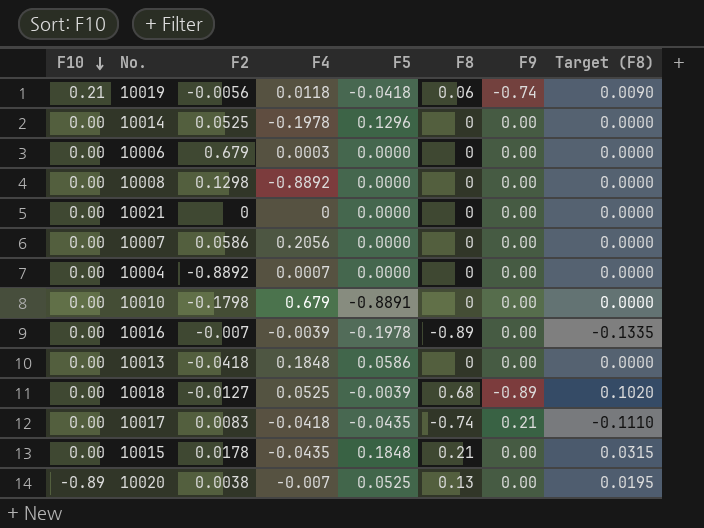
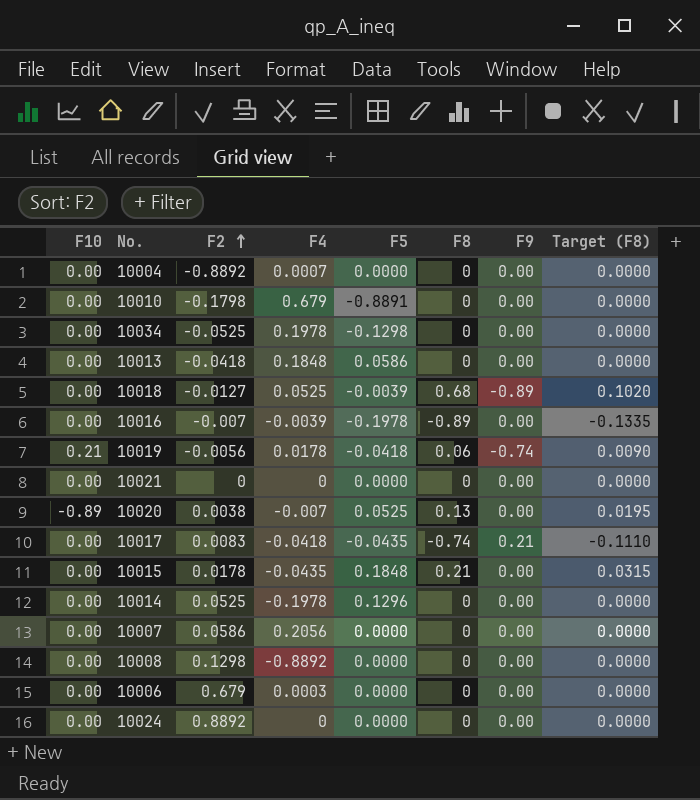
row order: F10 descending -> F2 ascending
row 10034: none -> 0.00 | -0.0525 | 0.1978 | -0.1298 | 0 | 0.00 | 0.0000
10019 | F4: 0.0118 -> 0.0178
row 10024: none -> 0.00 | 0.8892 | 0 | 0.0000 | 0 | 0.00 | 0.0000

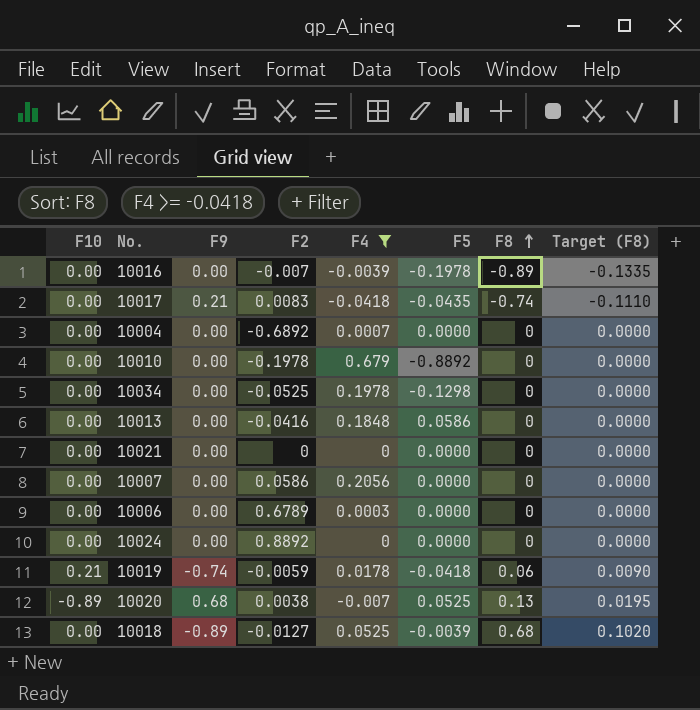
filter: none -> F4 >= -0.0418
row order: F2 ascending -> F8 ascending
column F9 | position: 7 -> 3
10004 | F2: -0.8892 -> -0.6892
10010 | F2: -0.1798 -> -0.1978
10010 | F5: -0.8891 -> -0.8892
10013 | F2: -0.0418 -> -0.0416
10006 | F2: 0.679 -> 0.6789
10019 | F2: -0.0056 -> -0.0059
10020 | F9: 0.00 -> 0.68

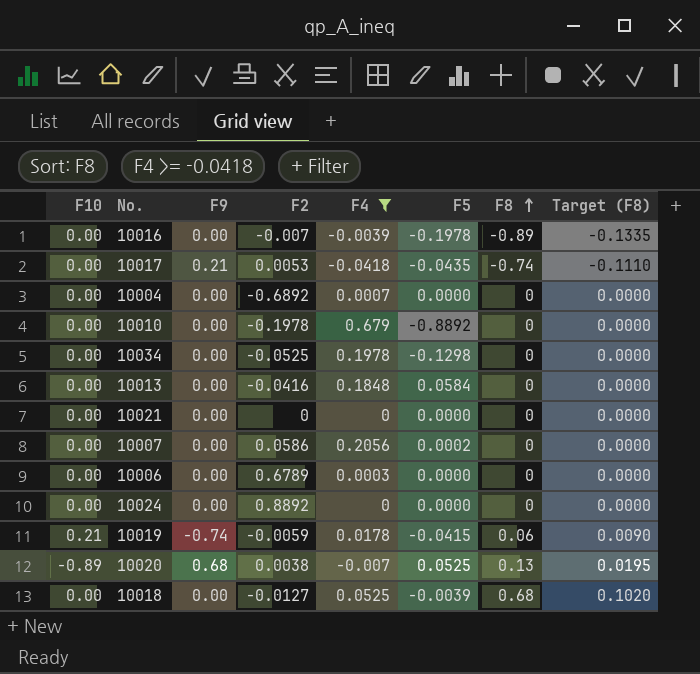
10017 | F2: 0.0083 -> 0.0053
10013 | F5: 0.0586 -> 0.0584
10007 | F5: 0.0000 -> 0.0002
10019 | F5: -0.0418 -> -0.0415
10018 | F9: -0.89 -> 0.00

